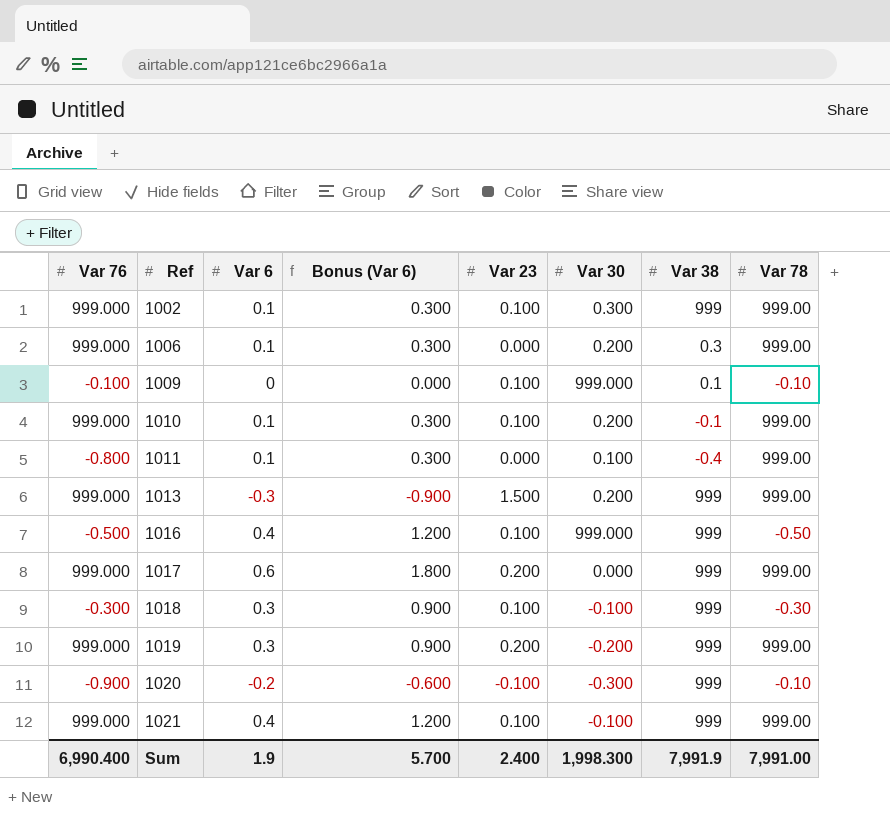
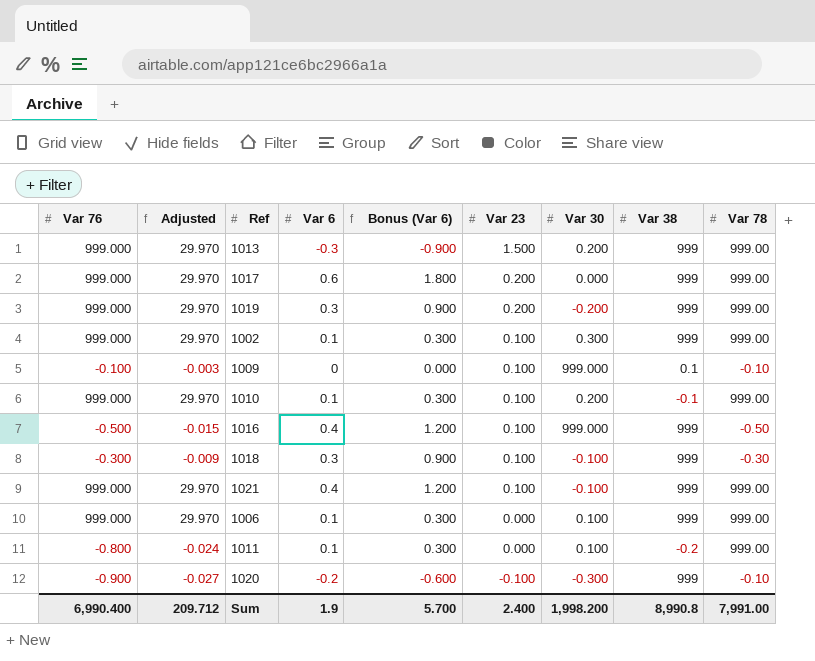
row order: Ref ascending -> Var 23 descending
column Adjusted | formula: none -> [Var 76] * 0.03
1006 | Var 30: 0.200 -> 0.100
1006 | Var 38: 0.3 -> 999
1011 | Var 38: -0.4 -> -0.2
Sum | Var 30: 1,998.300 -> 1,998.200
Sum | Var 38: 7,991.9 -> 8,990.8

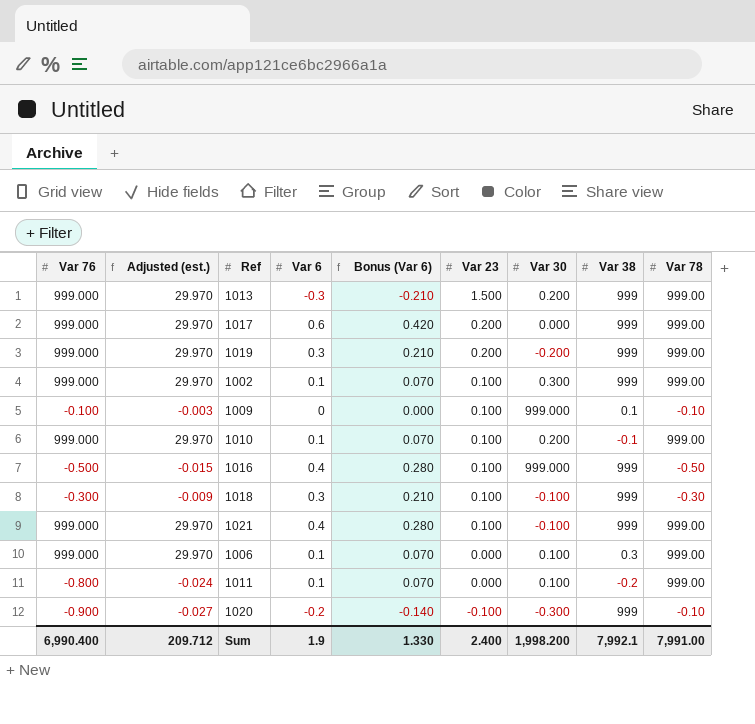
column name: Adjusted -> Adjusted (est.)
column Bonus (Var 6) | formula: [Var 6] * 3 -> [Var 6] * 0.7
1006 | Var 38: 999 -> 0.3
Sum | Bonus (Var 6): 5.700 -> 1.330
Sum | Var 38: 8,990.8 -> 7,992.1

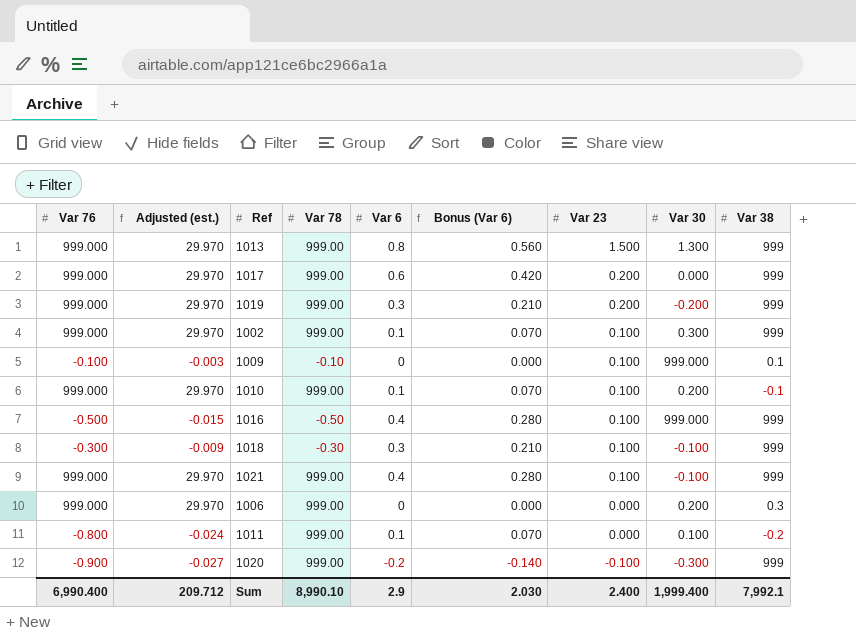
column Var 78 | position: 9 -> 4
1013 | Var 6: -0.3 -> 0.8
1013 | Bonus (Var 6): -0.210 -> 0.560
1013 | Var 30: 0.200 -> 1.300
1006 | Var 6: 0.1 -> 0
1006 | Bonus (Var 6): 0.070 -> 0.000
1006 | Var 30: 0.100 -> 0.200
1020 | Var 78: -0.10 -> 999.00
Sum | Var 78: 7,991.00 -> 8,990.10
Sum | Var 6: 1.9 -> 2.9
Sum | Bonus (Var 6): 1.330 -> 2.030
Sum | Var 30: 1,998.200 -> 1,999.400

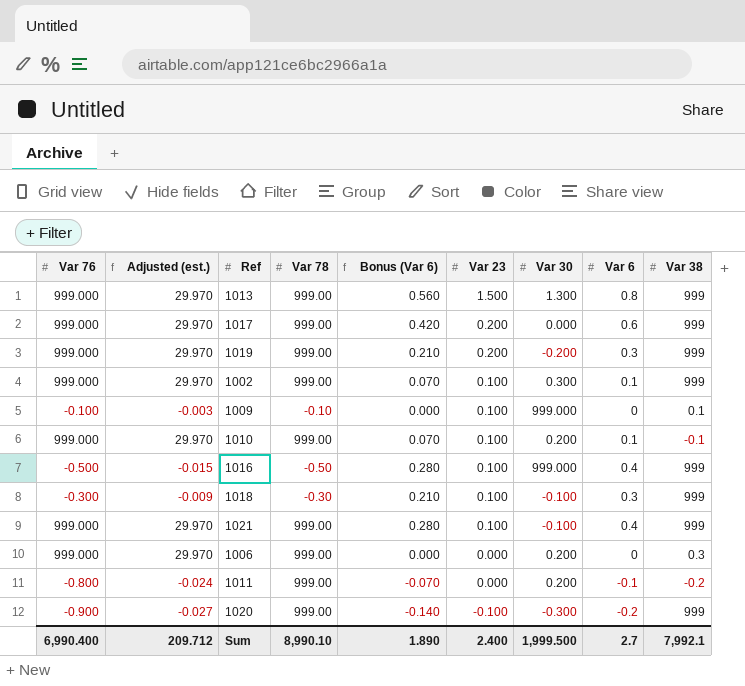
column Var 6 | position: 5 -> 8
1011 | Bonus (Var 6): 0.070 -> -0.070
1011 | Var 30: 0.100 -> 0.200
1011 | Var 6: 0.1 -> -0.1
Sum | Bonus (Var 6): 2.030 -> 1.890
Sum | Var 30: 1,999.400 -> 1,999.500
Sum | Var 6: 2.9 -> 2.7

